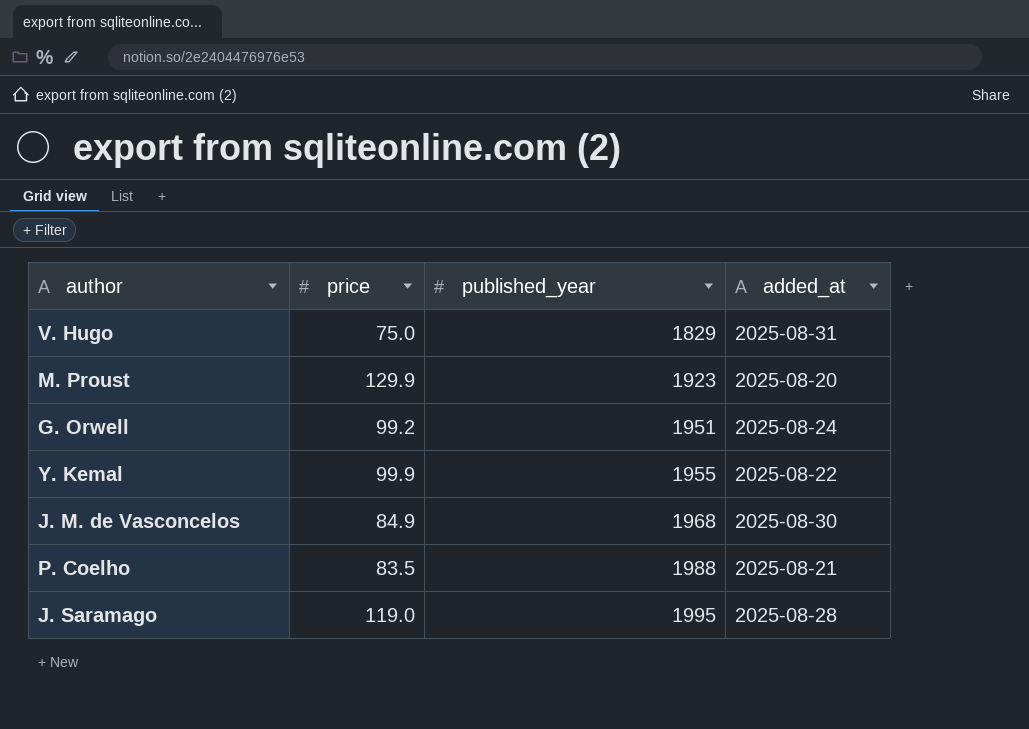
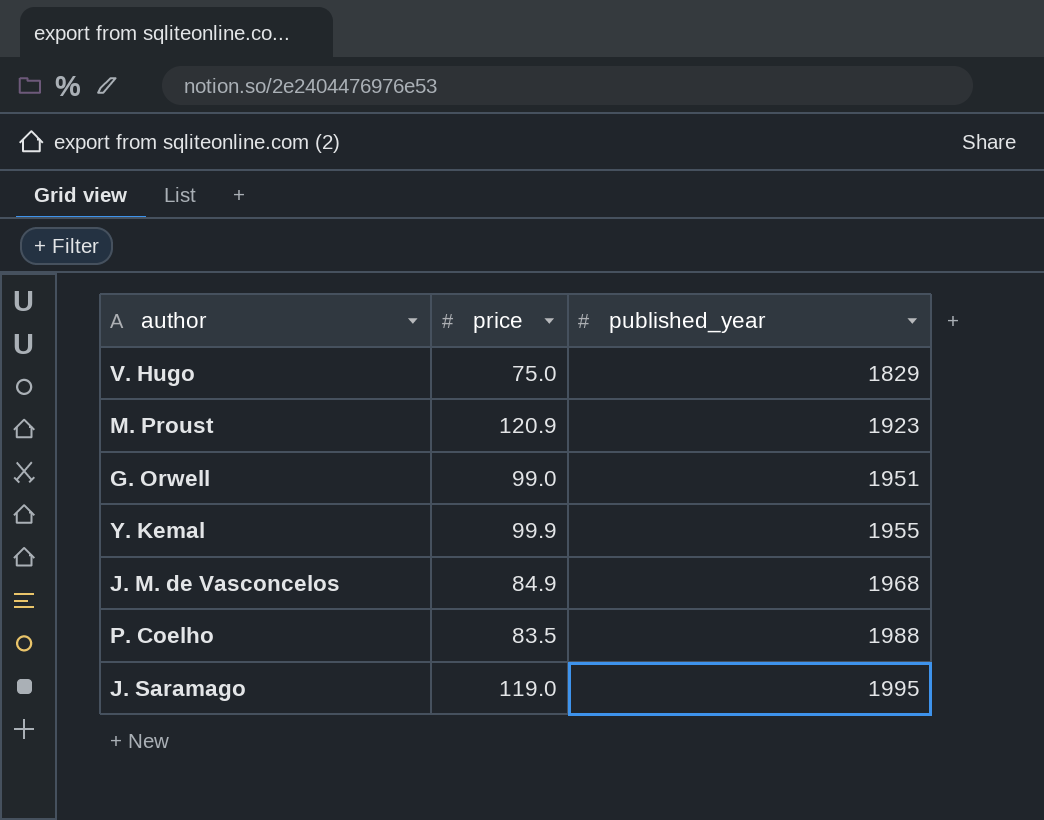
column added_at | position: 4 -> none
M. Proust | price: 129.9 -> 120.9
G. Orwell | price: 99.2 -> 99.0

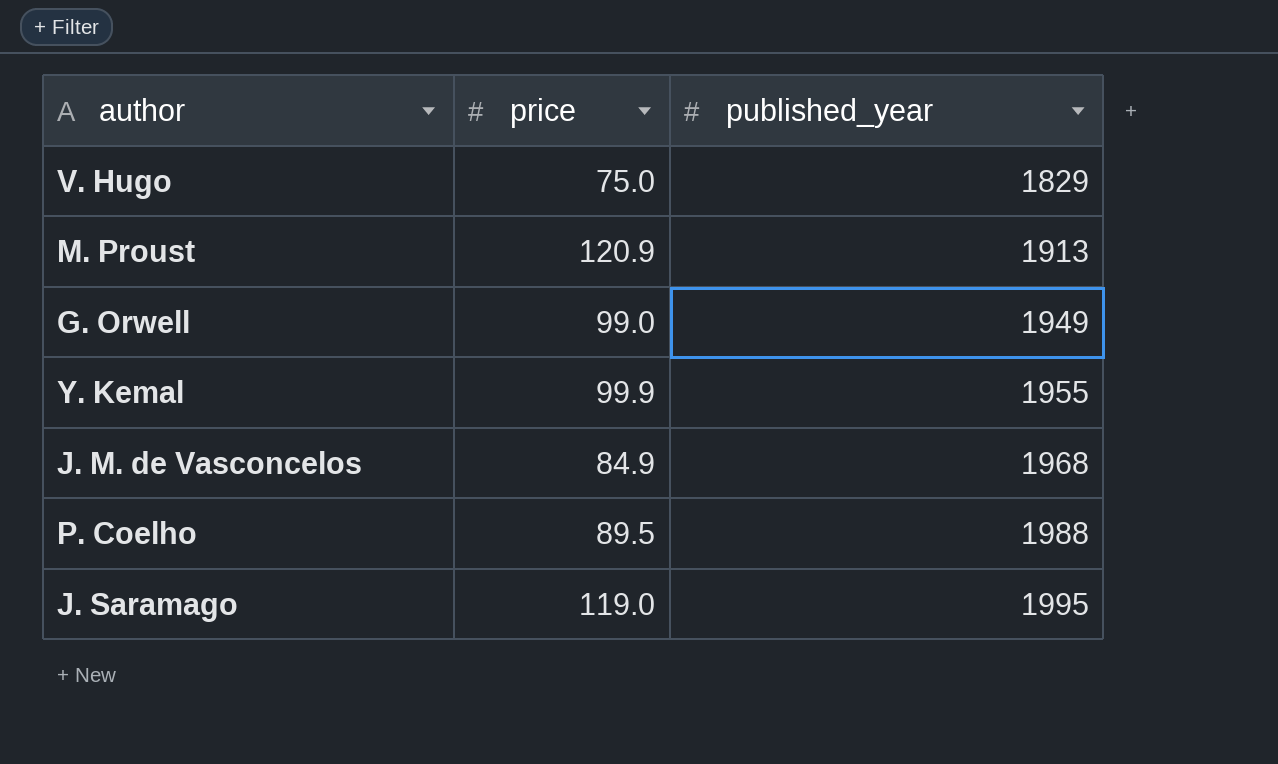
M. Proust | published_year: 1923 -> 1913
G. Orwell | published_year: 1951 -> 1949
P. Coelho | price: 83.5 -> 89.5

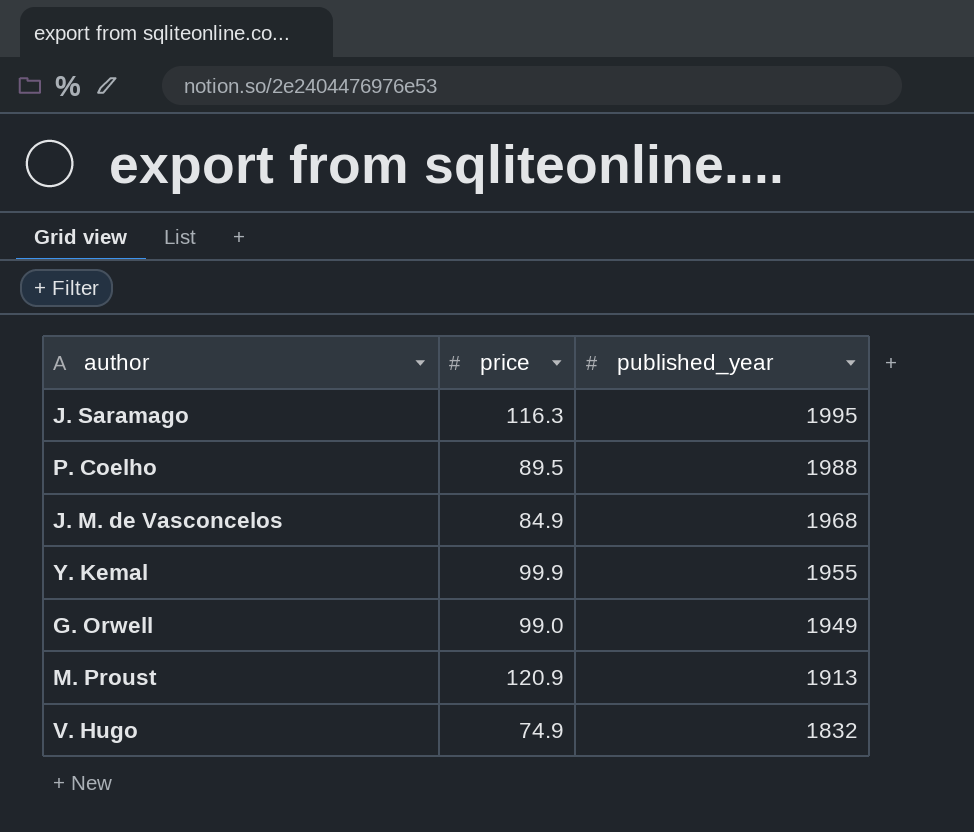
row order: published_year ascending -> published_year descending
J. Saramago | price: 119.0 -> 116.3
V. Hugo | price: 75.0 -> 74.9
V. Hugo | published_year: 1829 -> 1832

